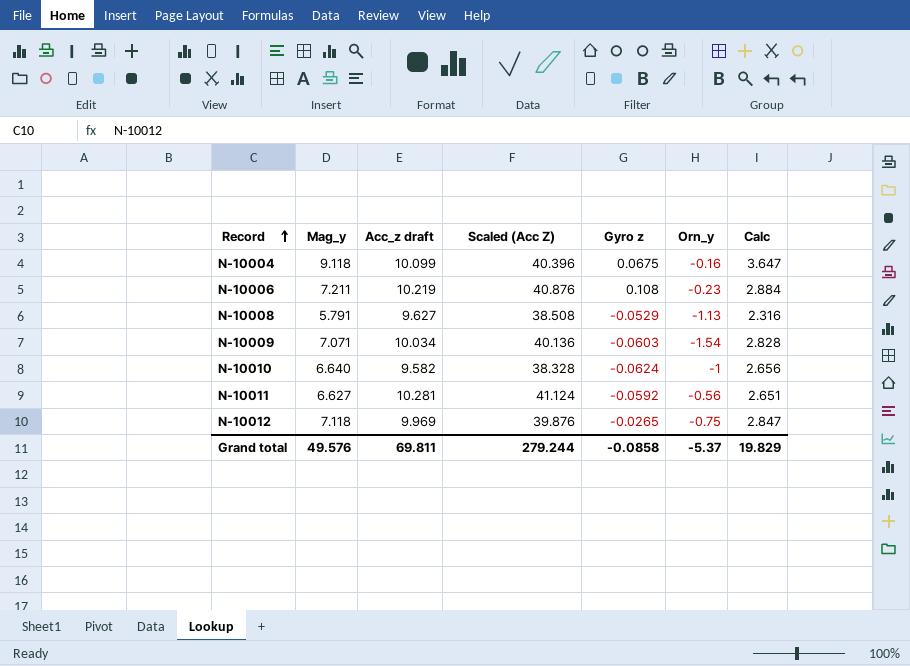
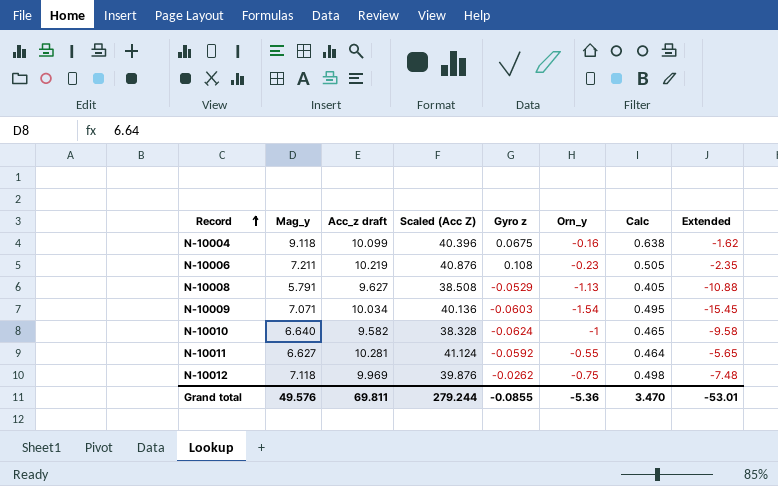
column Calc | formula: [Mag_y] * 0.4 -> [Mag_y] * 0.07
column Extended | formula: none -> [Acc_z draft] * [Orn_y]
N-10011 | Orn_y: -0.56 -> -0.55
N-10012 | Gyro z: -0.0265 -> -0.0262
Grand total | Gyro z: -0.0858 -> -0.0855
Grand total | Orn_y: -5.37 -> -5.36
Grand total | Calc: 19.829 -> 3.470

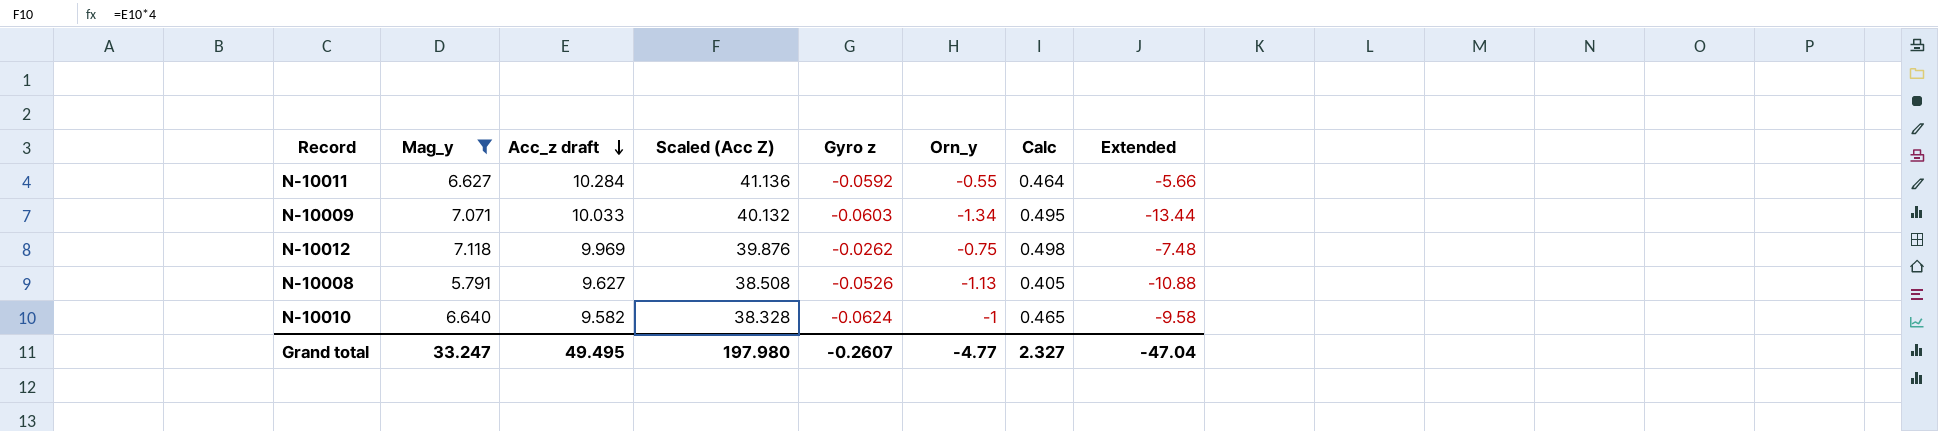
filter: none -> Mag_y <= 7.118
row order: Record ascending -> Acc_z draft descending
N-10011 | Acc_z draft: 10.281 -> 10.284
N-10011 | Scaled (Acc Z): 41.124 -> 41.136
N-10011 | Extended: -5.65 -> -5.66
N-10009 | Acc_z draft: 10.034 -> 10.033
N-10009 | Scaled (Acc Z): 40.136 -> 40.132
N-10009 | Orn_y: -1.54 -> -1.34
N-10009 | Extended: -15.45 -> -13.44
N-10008 | Gyro z: -0.0529 -> -0.0526
Grand total | Mag_y: 49.576 -> 33.247
Grand total | Acc_z draft: 69.811 -> 49.495
Grand total | Scaled (Acc Z): 279.244 -> 197.980
Grand total | Gyro z: -0.0855 -> -0.2607
Grand total | Orn_y: -5.36 -> -4.77
Grand total | Calc: 3.470 -> 2.327
Grand total | Extended: -53.01 -> -47.04

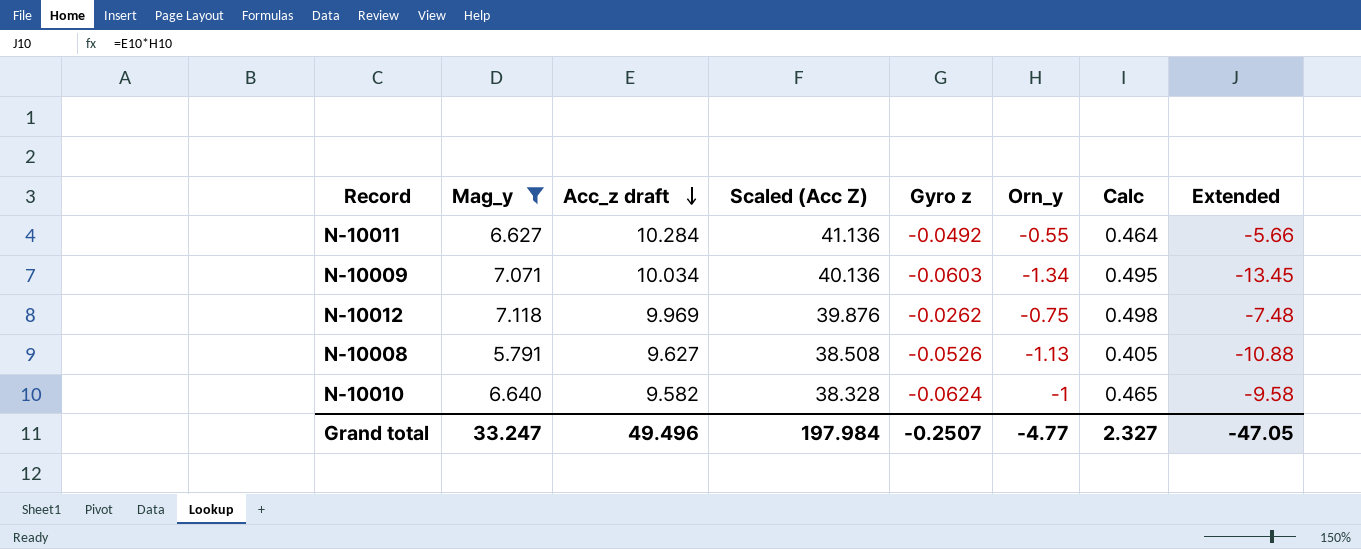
N-10011 | Gyro z: -0.0592 -> -0.0492
N-10009 | Acc_z draft: 10.033 -> 10.034
N-10009 | Scaled (Acc Z): 40.132 -> 40.136
N-10009 | Extended: -13.44 -> -13.45
Grand total | Acc_z draft: 49.495 -> 49.496
Grand total | Scaled (Acc Z): 197.980 -> 197.984
Grand total | Gyro z: -0.2607 -> -0.2507
Grand total | Extended: -47.04 -> -47.05

